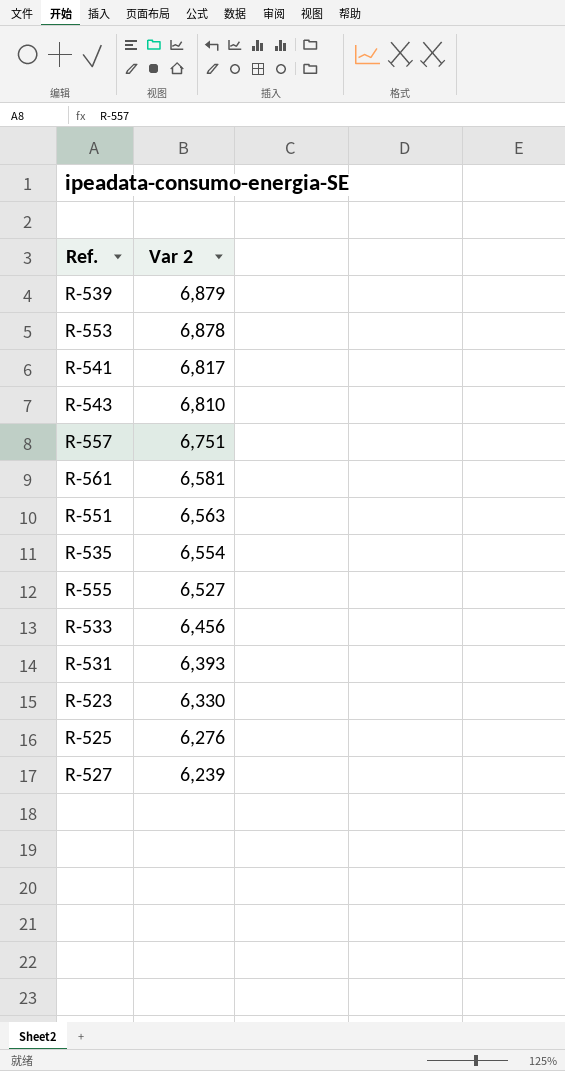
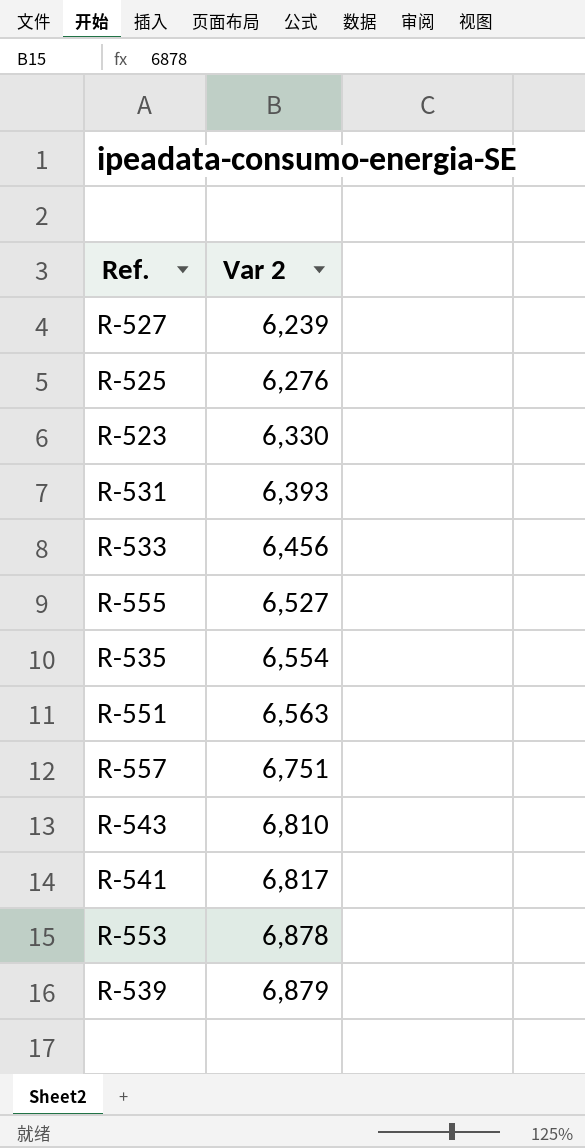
row order: Var 2 descending -> Var 2 ascending
row R-561: 6,581 -> none

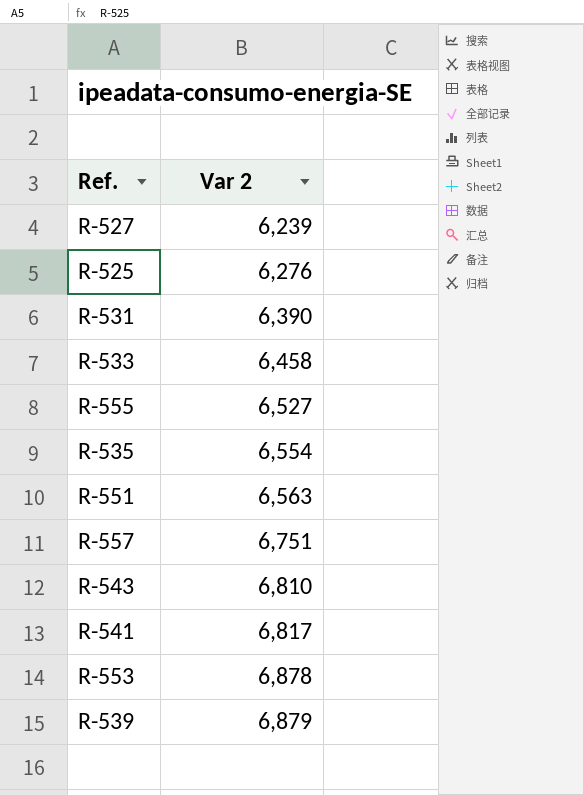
row R-523: 6,330 -> none
R-531 | Var 2: 6,393 -> 6,390
R-533 | Var 2: 6,456 -> 6,458

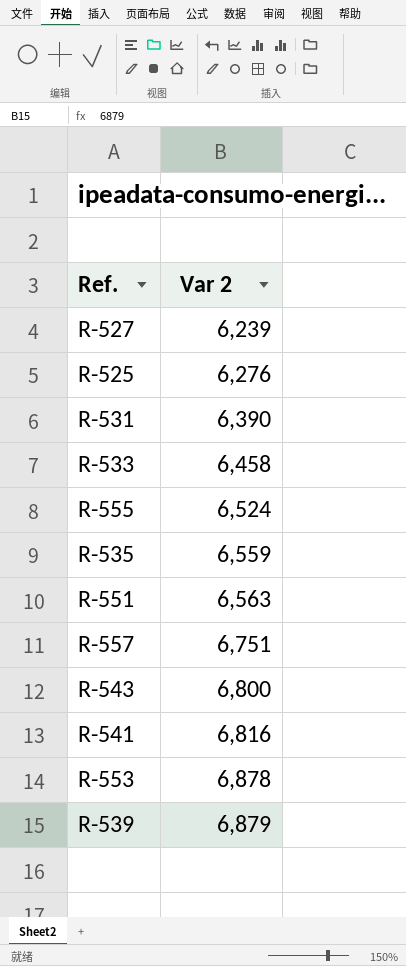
R-555 | Var 2: 6,527 -> 6,524
R-535 | Var 2: 6,554 -> 6,559
R-543 | Var 2: 6,810 -> 6,800
R-541 | Var 2: 6,817 -> 6,816

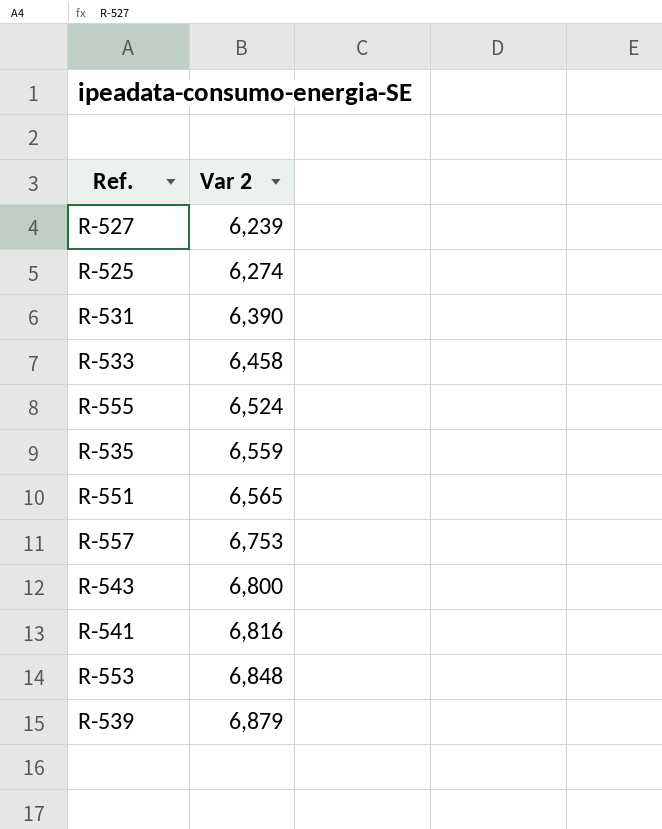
R-525 | Var 2: 6,276 -> 6,274
R-551 | Var 2: 6,563 -> 6,565
R-557 | Var 2: 6,751 -> 6,753
R-553 | Var 2: 6,878 -> 6,848

